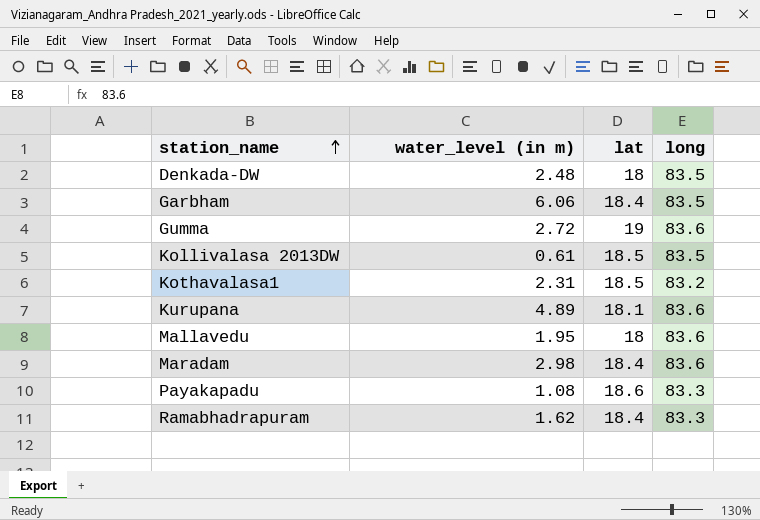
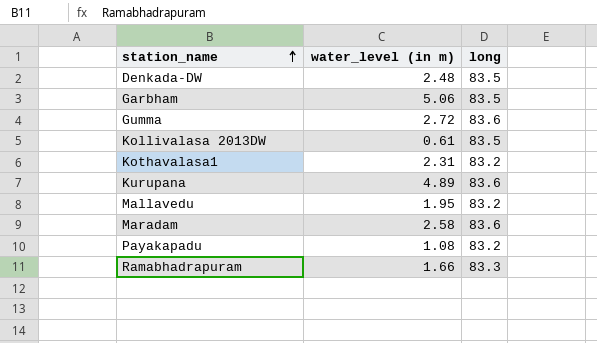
column lat | position: 3 -> none
Garbham | water_level (in m): 6.06 -> 5.06
Mallavedu | long: 83.6 -> 83.2
Maradam | water_level (in m): 2.98 -> 2.58
Payakapadu | long: 83.3 -> 83.2
Ramabhadrapuram | water_level (in m): 1.62 -> 1.66

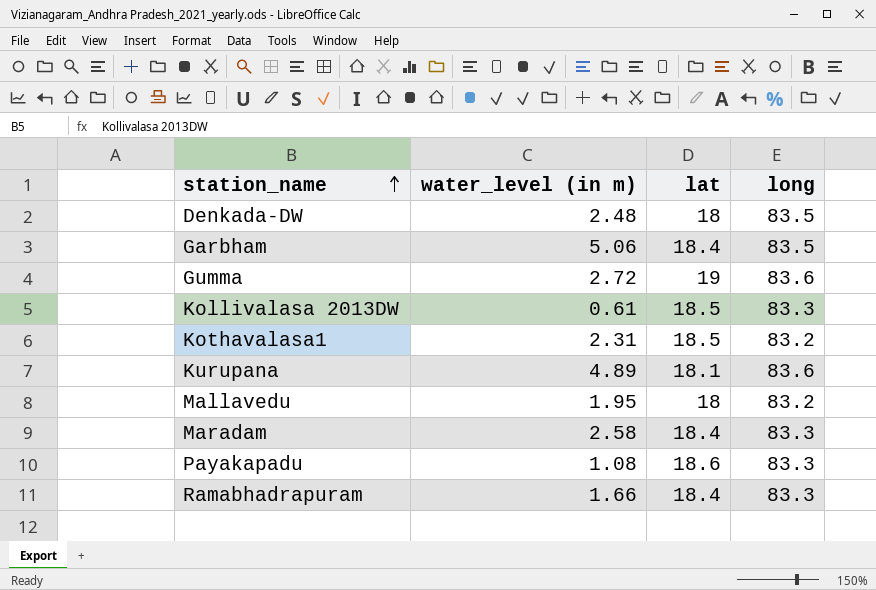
column lat | position: none -> 3
Kollivalasa 2013DW | long: 83.5 -> 83.3
Maradam | long: 83.6 -> 83.3
Payakapadu | long: 83.2 -> 83.3

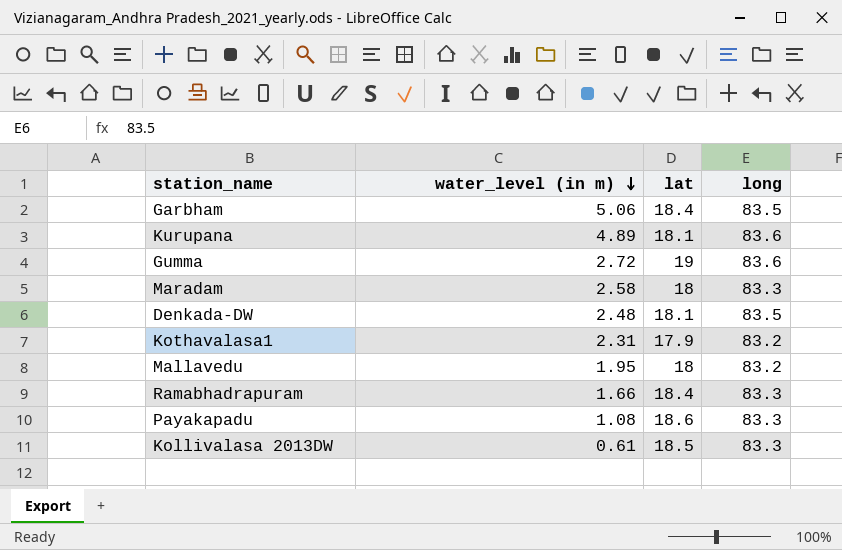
row order: station_name ascending -> water_level (in m) descending
Maradam | lat: 18.4 -> 18
Denkada-DW | lat: 18 -> 18.1
Kothavalasa1 | lat: 18.5 -> 17.9

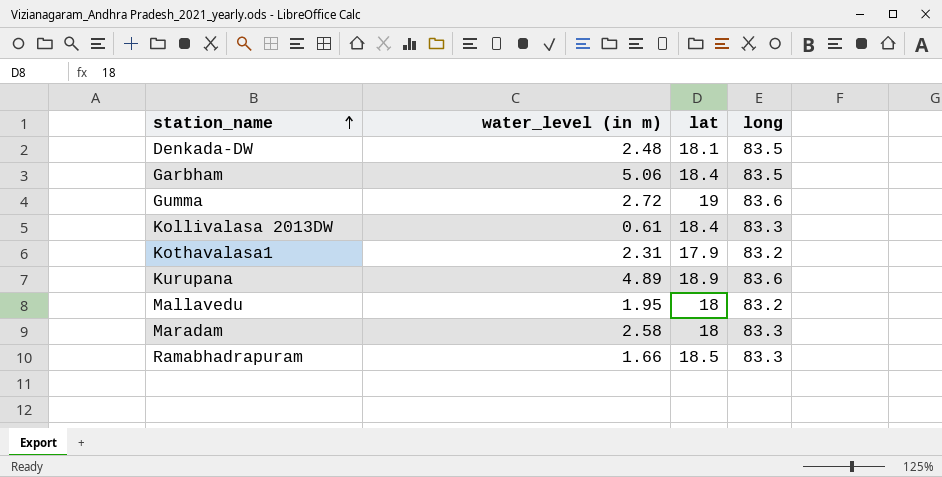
row order: water_level (in m) descending -> station_name ascending
row Payakapadu: 1.08 | 18.6 | 83.3 -> none
Kollivalasa 2013DW | lat: 18.5 -> 18.4
Kurupana | lat: 18.1 -> 18.9
Ramabhadrapuram | lat: 18.4 -> 18.5

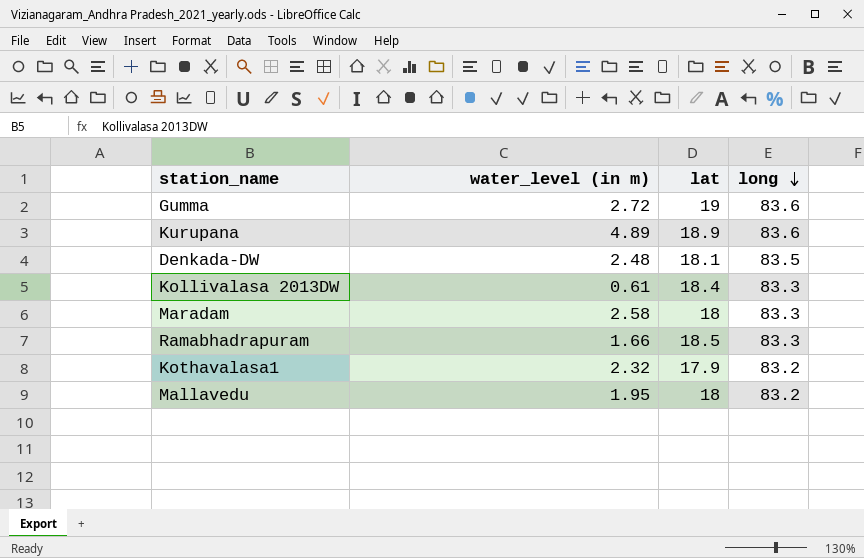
row order: station_name ascending -> long descending
row Garbham: 5.06 | 18.4 | 83.5 -> none
Kothavalasa1 | water_level (in m): 2.31 -> 2.32

